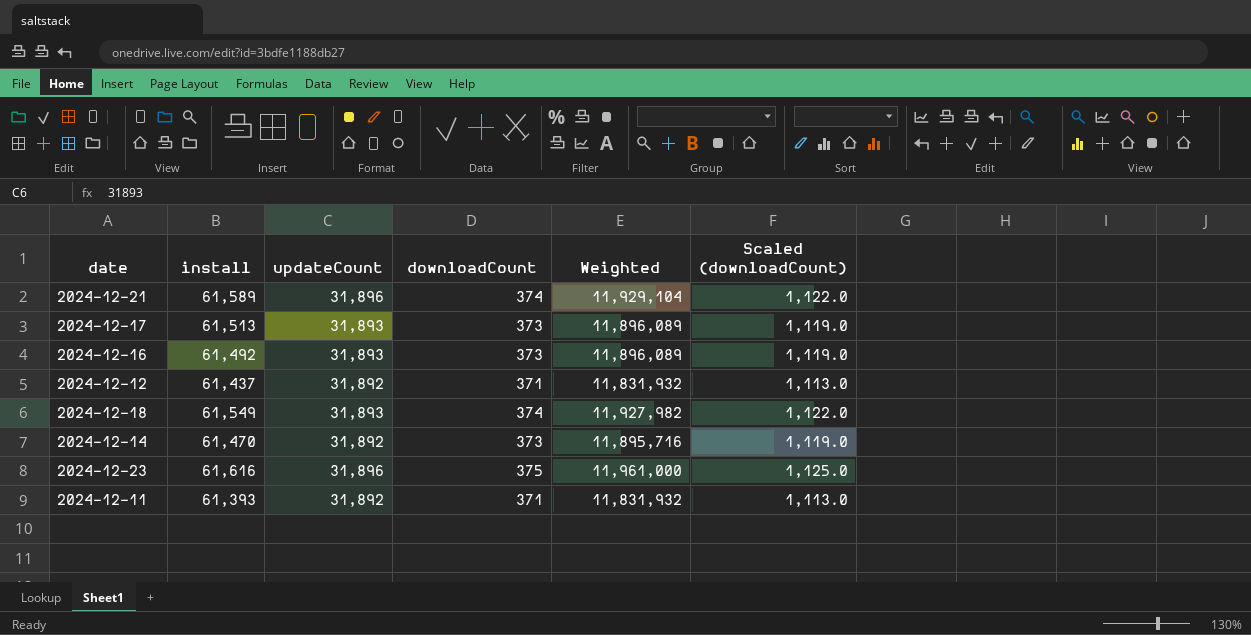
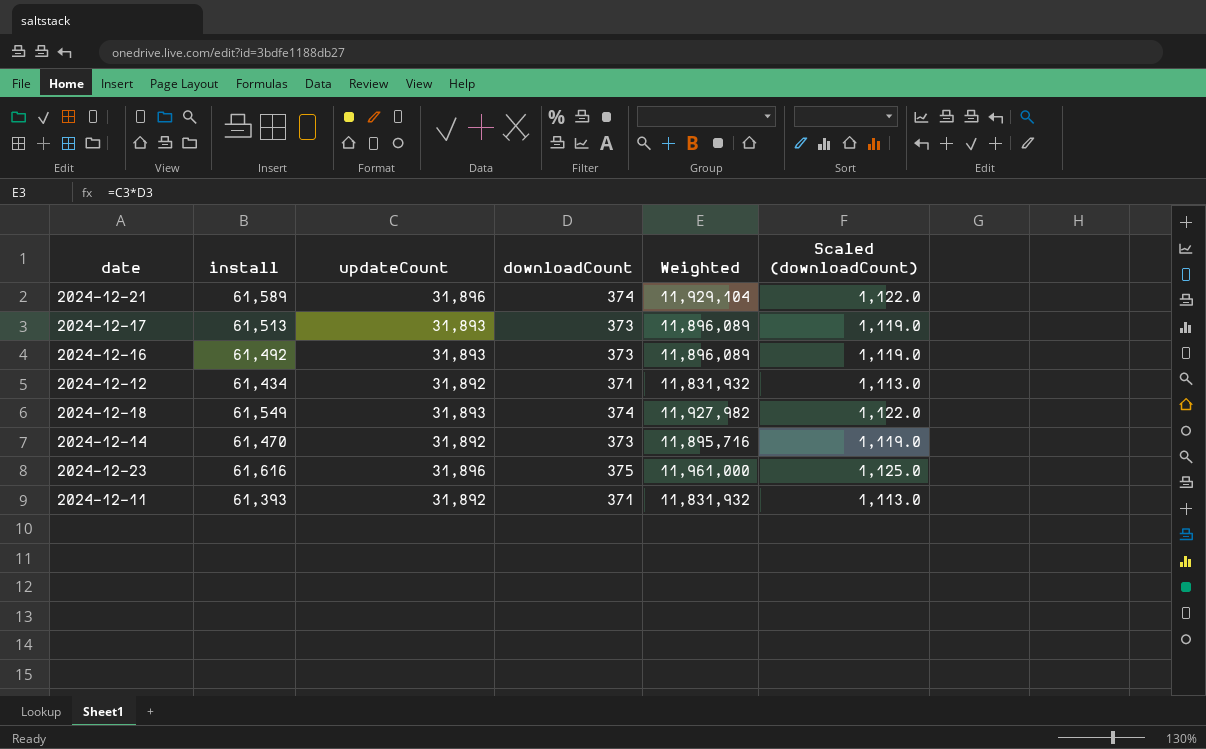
2024-12-12 | install: 61,437 -> 61,434

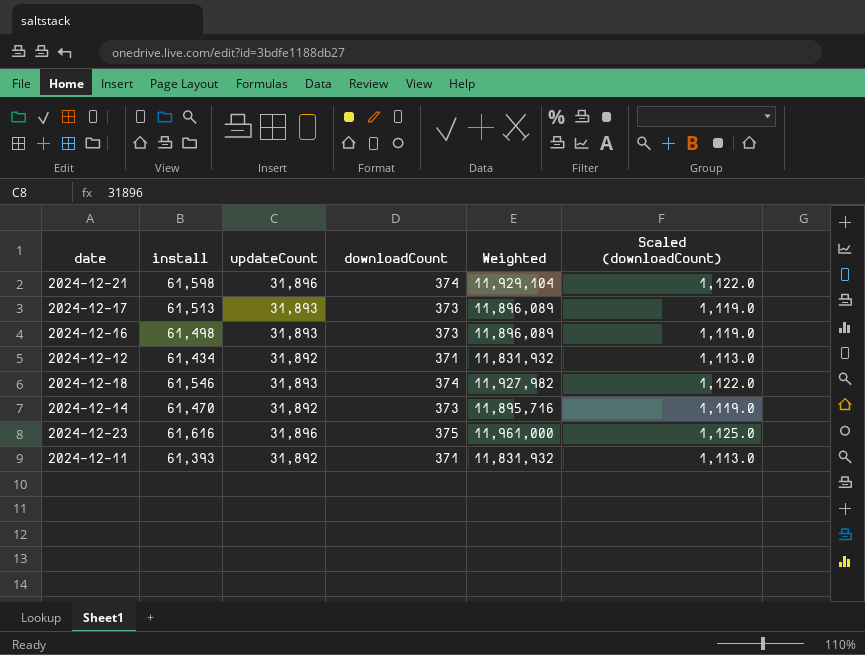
2024-12-21 | install: 61,589 -> 61,598
2024-12-16 | install: 61,492 -> 61,498
2024-12-18 | install: 61,549 -> 61,546

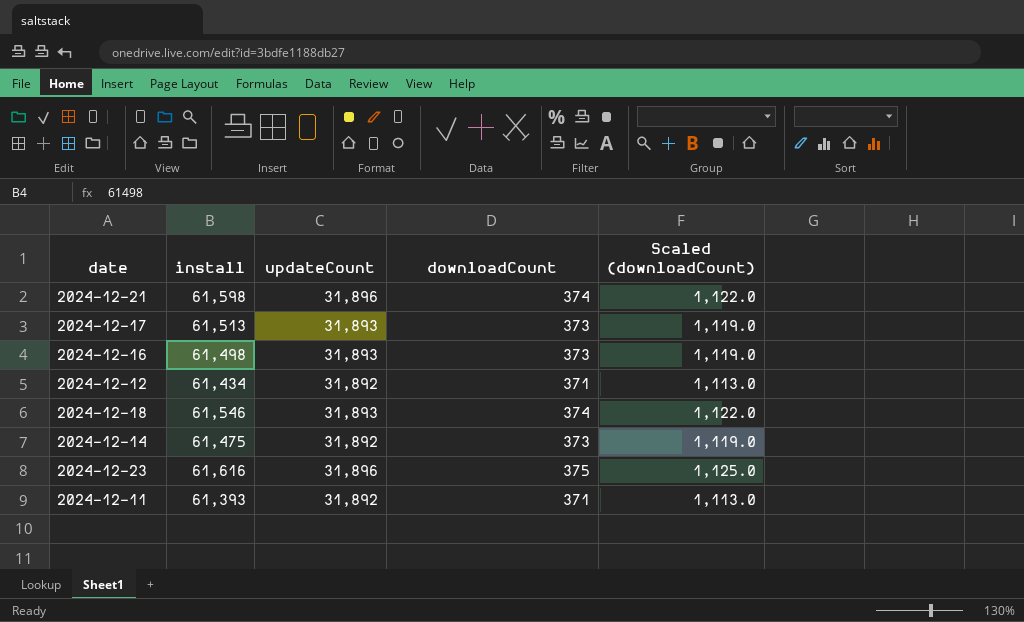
column Weighted | formula: [updateCount] * [downloadCount] -> none
2024-12-14 | install: 61,470 -> 61,475

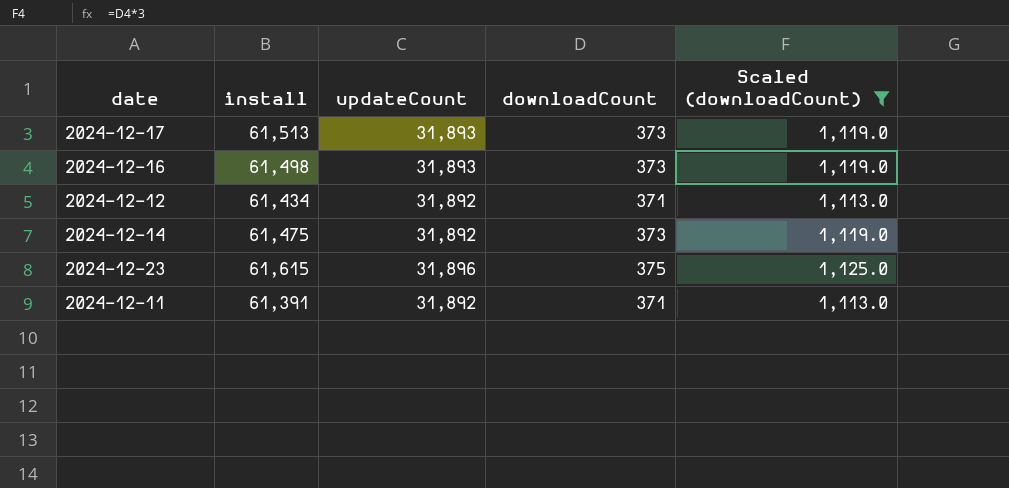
filter: none -> Scaled (downloadCount) != 1,122.0
2024-12-23 | install: 61,616 -> 61,615
2024-12-11 | install: 61,393 -> 61,391

